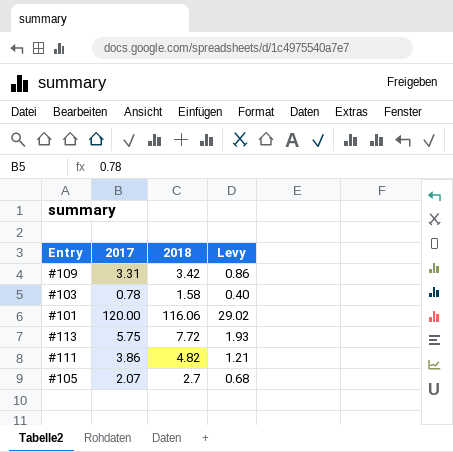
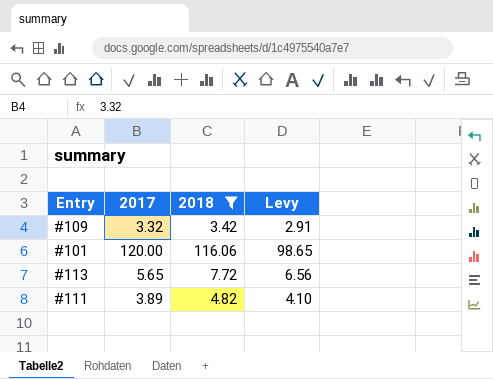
filter: none -> 2018 >= 3.42
column Levy | formula: [2018] * 0.25 -> [2018] * 0.85
#109 | 2017: 3.31 -> 3.32
#113 | 2017: 5.75 -> 5.65
#111 | 2017: 3.86 -> 3.89

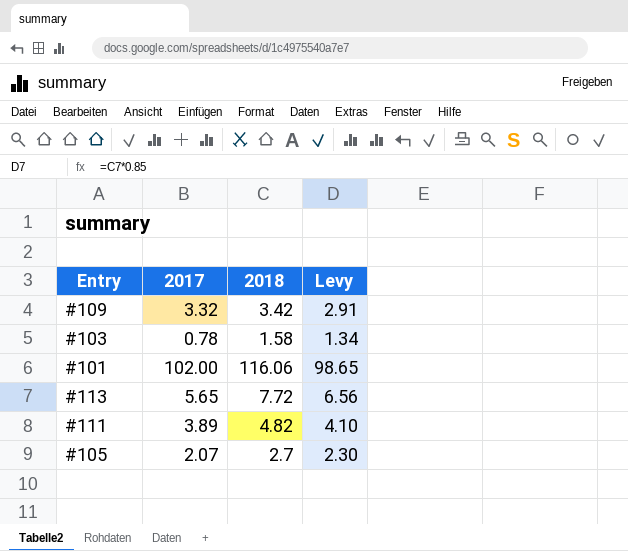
filter: 2018 >= 3.42 -> none
#101 | 2017: 120.00 -> 102.00

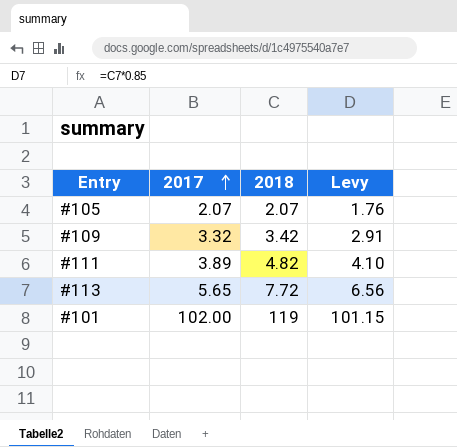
row order: none -> 2017 ascending
row #103: 0.78 | 1.58 | 1.34 -> none
#105 | 2018: 2.7 -> 2.07
#105 | Levy: 2.30 -> 1.76
#101 | 2018: 116.06 -> 119
#101 | Levy: 98.65 -> 101.15

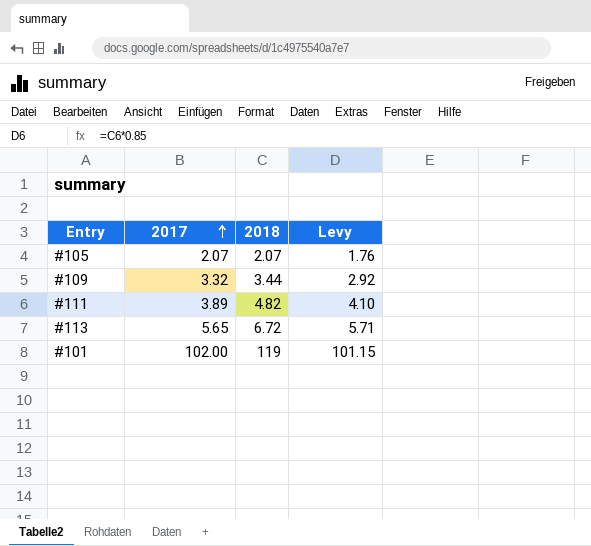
#109 | 2018: 3.42 -> 3.44
#109 | Levy: 2.91 -> 2.92
#113 | 2018: 7.72 -> 6.72
#113 | Levy: 6.56 -> 5.71

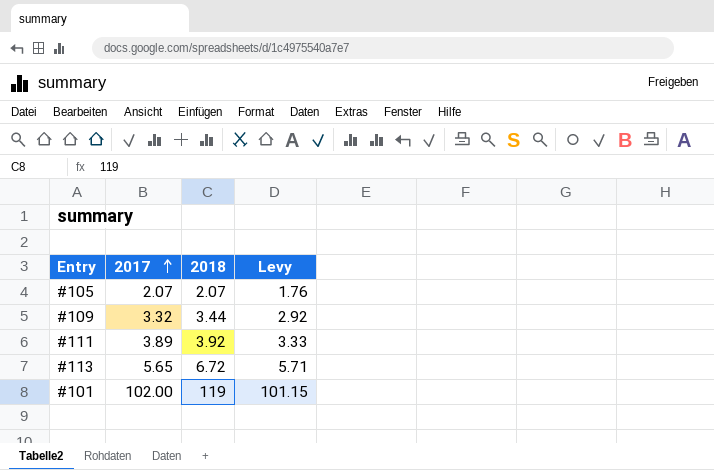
#111 | 2018: 4.82 -> 3.92
#111 | Levy: 4.10 -> 3.33

